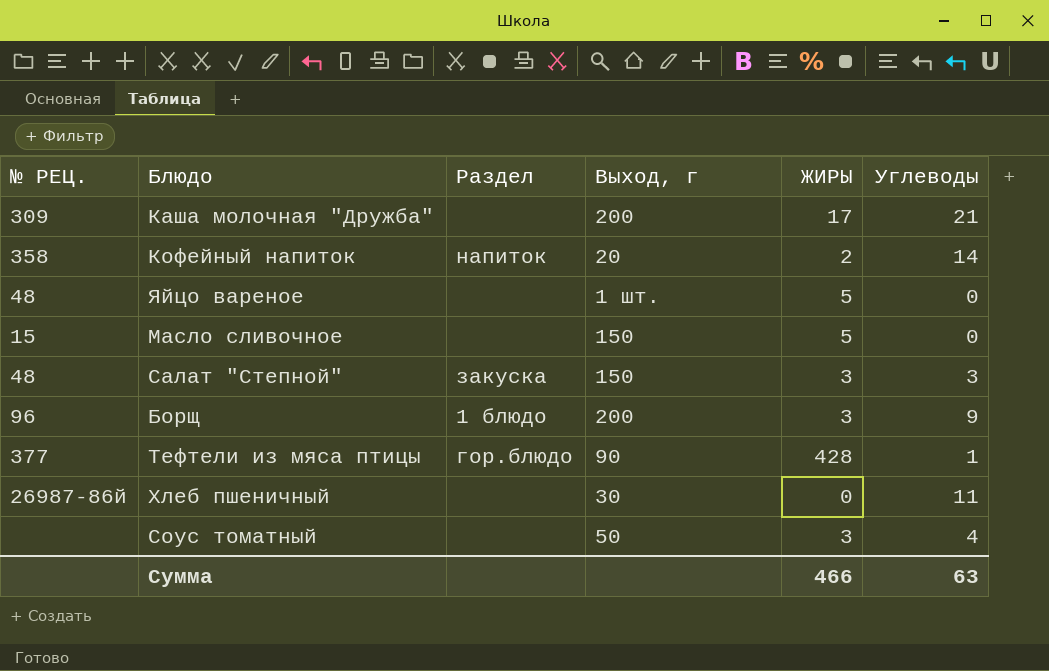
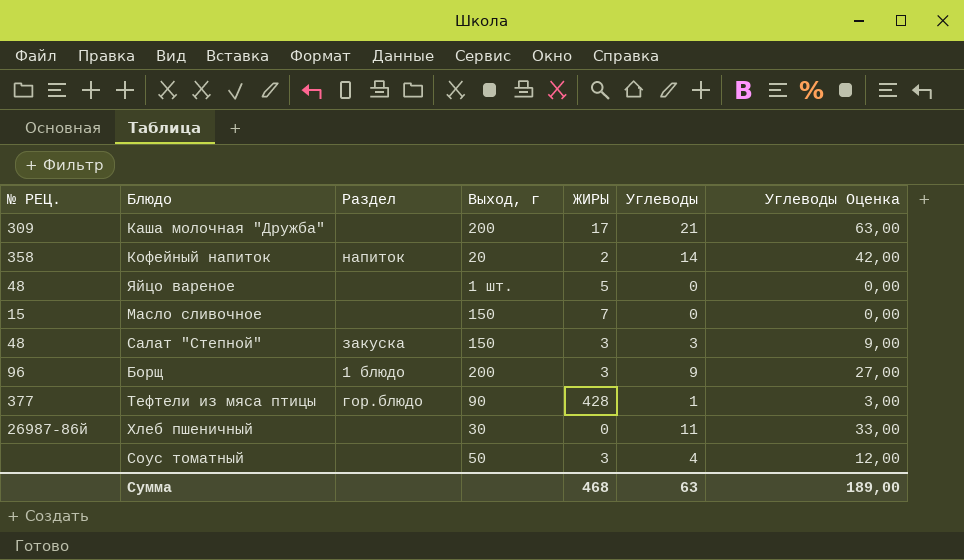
column Углеводы Оценка | formula: none -> [Углеводы] * 3
Масло сливочное | ЖИРЫ: 5 -> 7
Сумма | ЖИРЫ: 466 -> 468

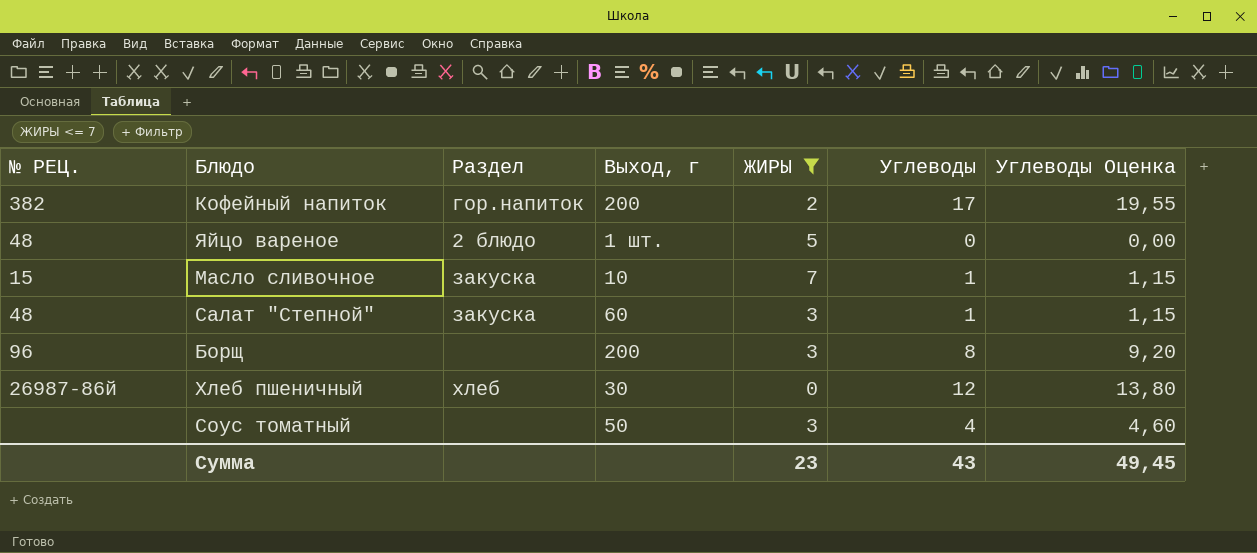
filter: none -> ЖИРЫ <= 7
column Углеводы Оценка | formula: [Углеводы] * 3 -> [Углеводы] * 1,15
Кофейный напиток | № РЕЦ.: 358 -> 382
Кофейный напиток | Раздел: напиток -> гор.напиток
Кофейный напиток | Выход, г: 20 -> 200
Кофейный напиток | Углеводы: 14 -> 17
Яйцо вареное | Раздел: none -> 2 блюдо
Масло сливочное | Раздел: none -> закуска
Масло сливочное | Выход, г: 150 -> 10
Масло сливочное | Углеводы: 0 -> 1
Салат "Степной" | Выход, г: 150 -> 60
Салат "Степной" | Углеводы: 3 -> 1
Борщ | Раздел: 1 блюдо -> none
Борщ | Углеводы: 9 -> 8
Хлеб пшеничный | Раздел: none -> хлеб
Хлеб пшеничный | Углеводы: 11 -> 12
Сумма | ЖИРЫ: 468 -> 23
Сумма | Углеводы: 63 -> 43
Сумма | Углеводы Оценка: 189,00 -> 49,45

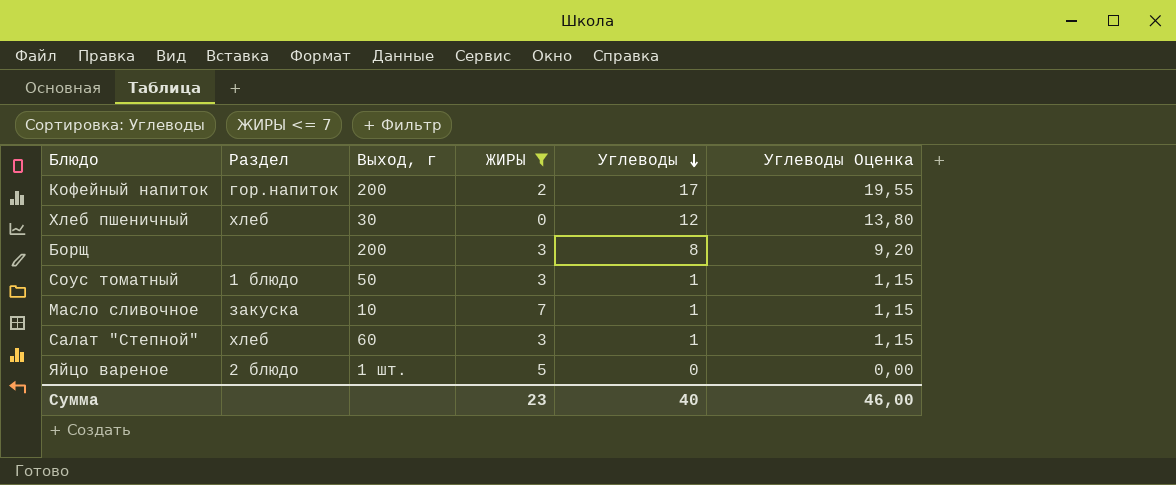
row order: none -> Углеводы descending
column № РЕЦ. | position: 1 -> none
Соус томатный | Раздел: none -> 1 блюдо
Соус томатный | Углеводы: 4 -> 1
Соус томатный | Углеводы Оценка: 4,60 -> 1,15
Салат "Степной" | Раздел: закуска -> хлеб
Сумма | Углеводы: 43 -> 40
Сумма | Углеводы Оценка: 49,45 -> 46,00

